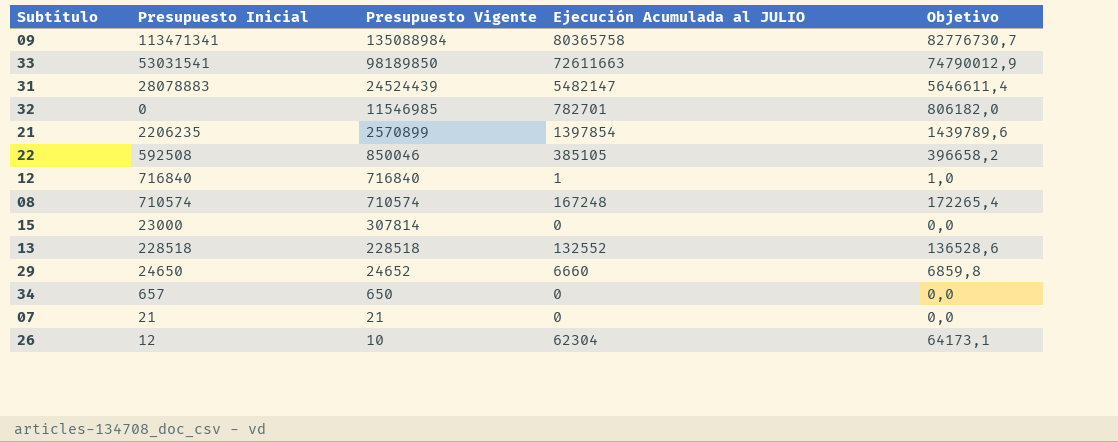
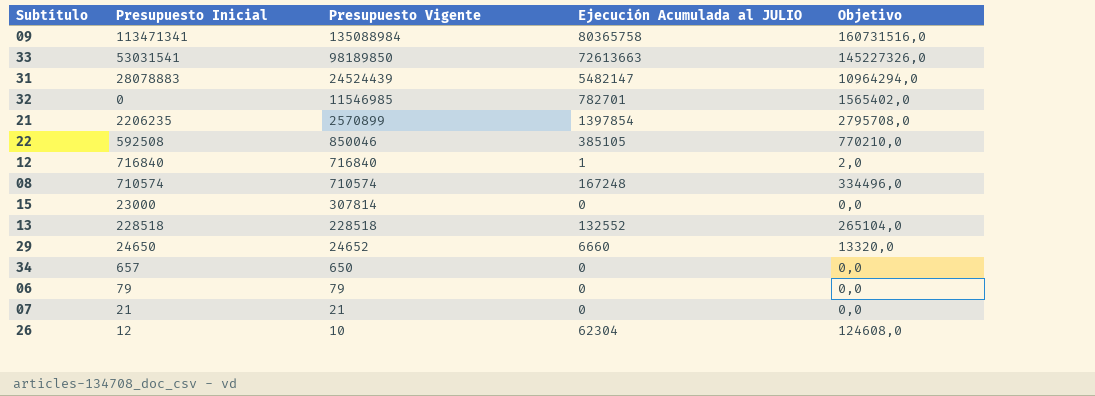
column Objetivo | formula: [Ejecución Acumulada al JULIO] * 1,03 -> [Ejecución Acumulada al JULIO] * 2
33 | Ejecución Acumulada al JULIO: 72611663 -> 72613663
row 06: none -> 79 | 79 | 0 | 0,0

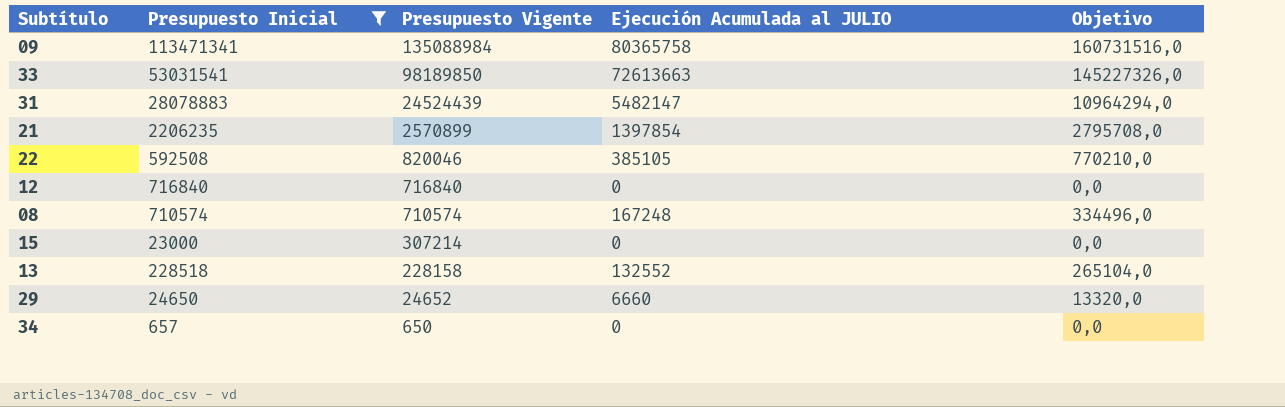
filter: none -> Presupuesto Inicial >= 657
22 | Presupuesto Vigente: 850046 -> 820046
12 | Ejecución Acumulada al JULIO: 1 -> 0
12 | Objetivo: 2,0 -> 0,0
15 | Presupuesto Vigente: 307814 -> 307214
13 | Presupuesto Vigente: 228518 -> 228158

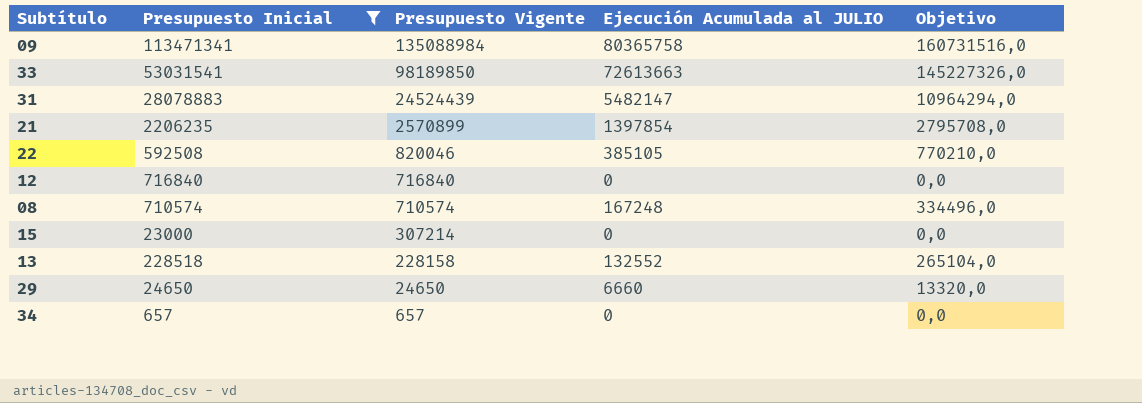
29 | Presupuesto Vigente: 24652 -> 24650
34 | Presupuesto Vigente: 650 -> 657

